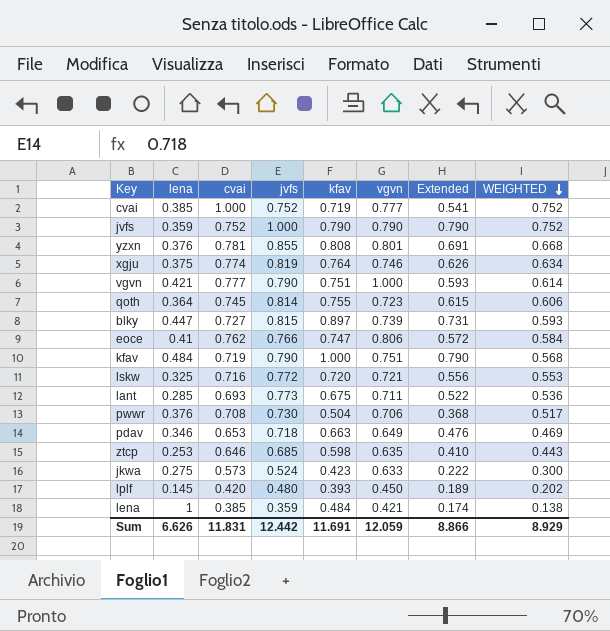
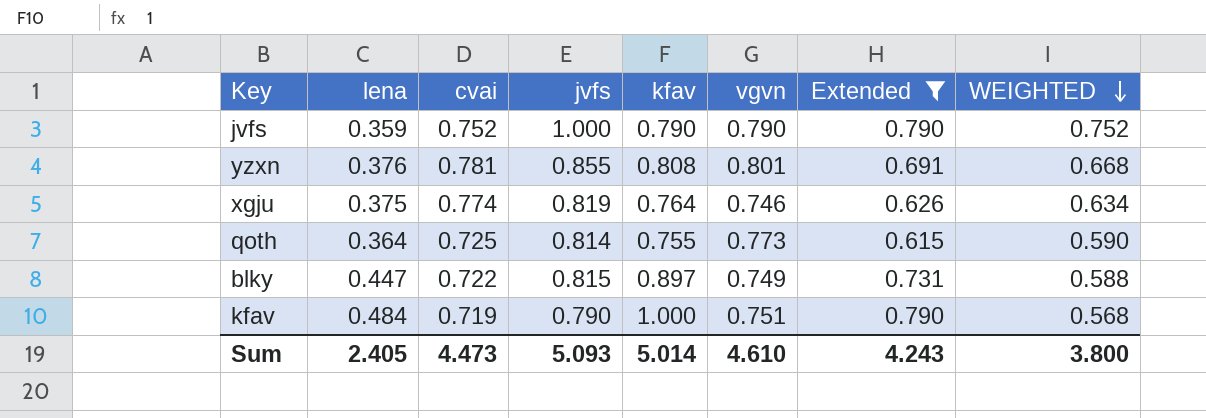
filter: none -> Extended >= 0.615
qoth | cvai: 0.745 -> 0.725
qoth | vgvn: 0.723 -> 0.773
qoth | WEIGHTED: 0.606 -> 0.590
blky | cvai: 0.727 -> 0.722
blky | vgvn: 0.739 -> 0.749
blky | WEIGHTED: 0.593 -> 0.588
Sum | lena: 6.626 -> 2.405
Sum | cvai: 11.831 -> 4.473
Sum | jvfs: 12.442 -> 5.093
Sum | kfav: 11.691 -> 5.014
Sum | vgvn: 12.059 -> 4.610
Sum | Extended: 8.866 -> 4.243
Sum | WEIGHTED: 8.929 -> 3.800

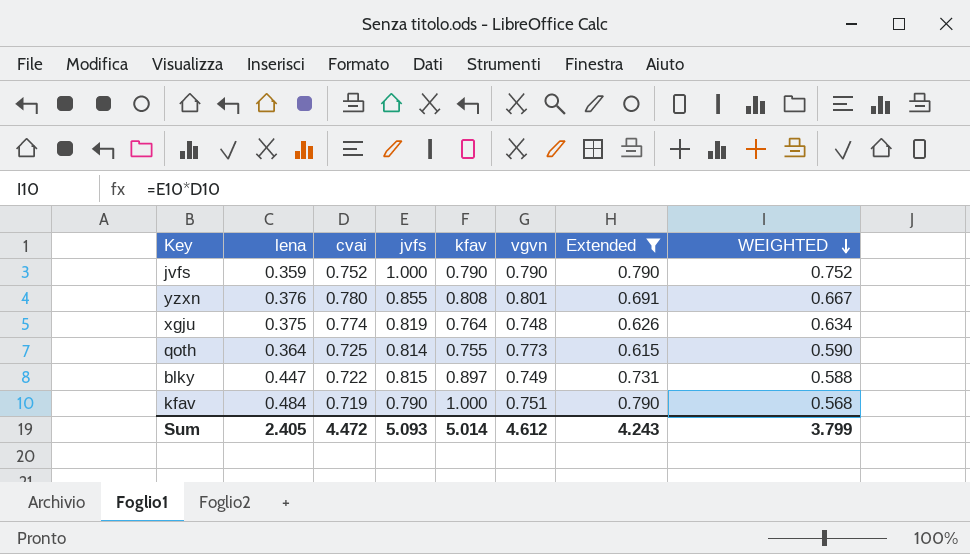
yzxn | cvai: 0.781 -> 0.780
yzxn | WEIGHTED: 0.668 -> 0.667
xgju | vgvn: 0.746 -> 0.748
Sum | cvai: 4.473 -> 4.472
Sum | vgvn: 4.610 -> 4.612
Sum | WEIGHTED: 3.800 -> 3.799

